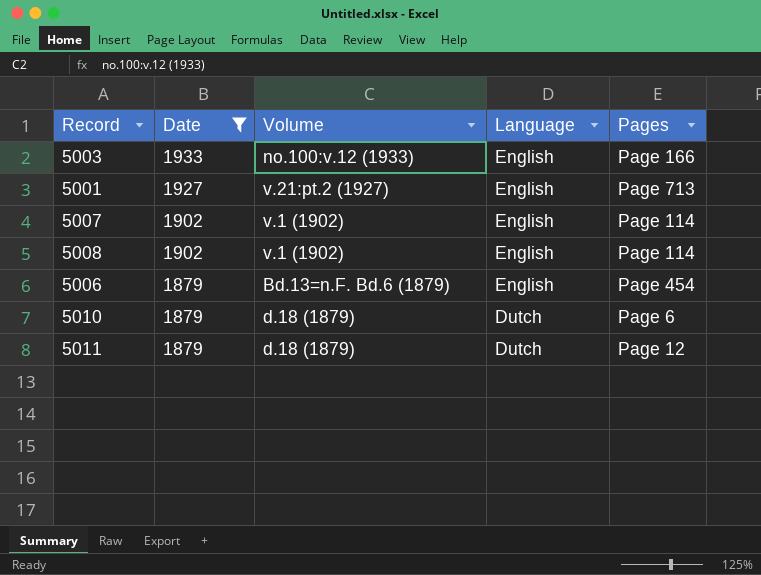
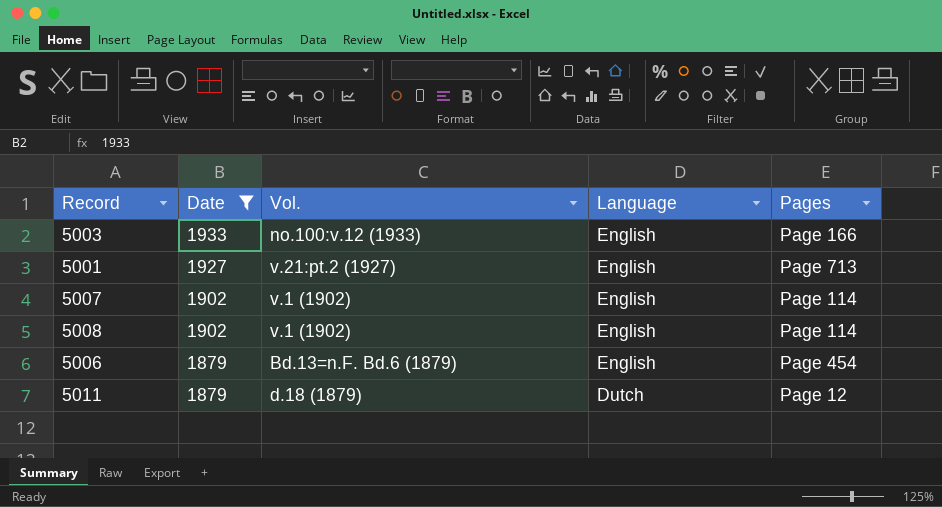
column name: Volume -> Vol.
row 5010: 1879 | d.18 (1879) | Dutch | Page 6 -> none

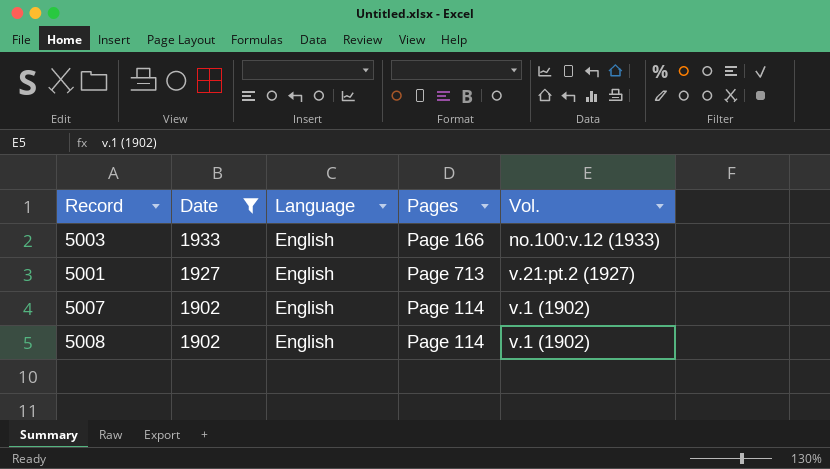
column Vol. | position: 3 -> 5
row 5006: 1879 | Bd.13=n.F. Bd.6 (1879) | English | Page 454 -> none
row 5011: 1879 | d.18 (1879) | Dutch | Page 12 -> none

